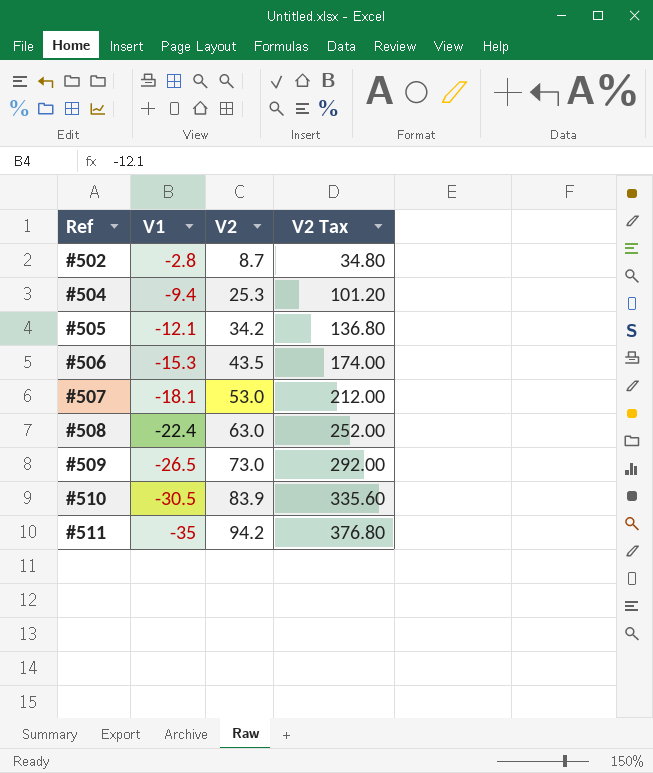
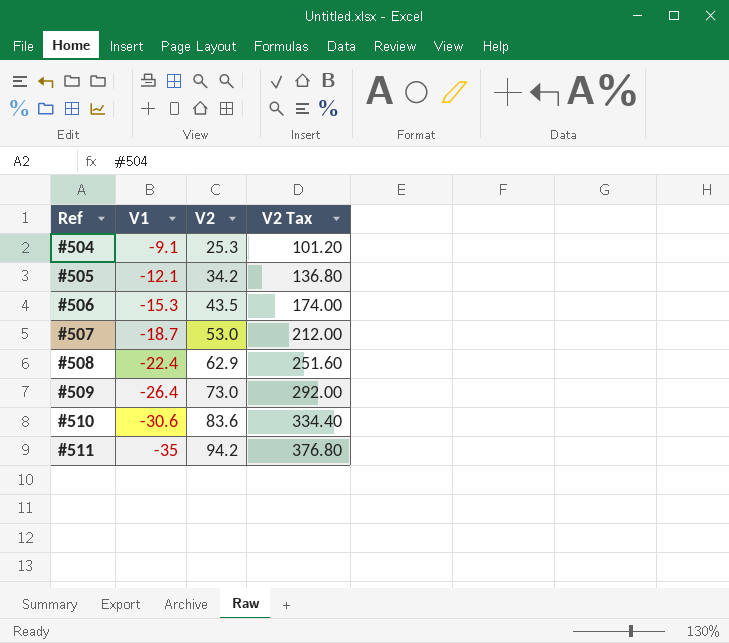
row #502: -2.8 | 8.7 | 34.80 -> none
#504 | V1: -9.4 -> -9.1
#507 | V1: -18.1 -> -18.7
#508 | V2: 63.0 -> 62.9
#508 | V2 Tax: 252.00 -> 251.60
#509 | V1: -26.5 -> -26.4
#510 | V1: -30.5 -> -30.6
#510 | V2: 83.9 -> 83.6
#510 | V2 Tax: 335.60 -> 334.40

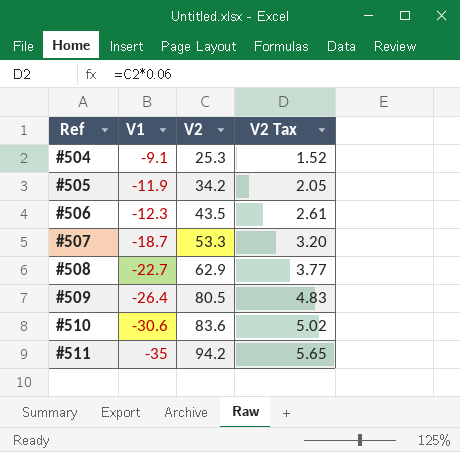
column V2 Tax | formula: [V2] * 4 -> [V2] * 0.06
#505 | V1: -12.1 -> -11.9
#506 | V1: -15.3 -> -12.3
#507 | V2: 53.0 -> 53.3
#508 | V1: -22.4 -> -22.7
#509 | V2: 73.0 -> 80.5

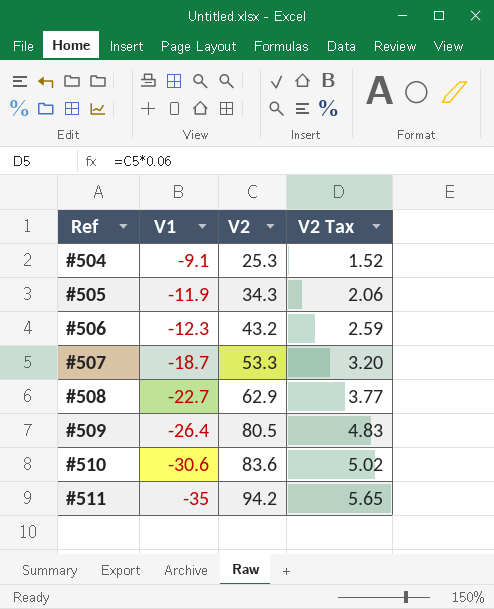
#505 | V2: 34.2 -> 34.3
#505 | V2 Tax: 2.05 -> 2.06
#506 | V2: 43.5 -> 43.2
#506 | V2 Tax: 2.61 -> 2.59

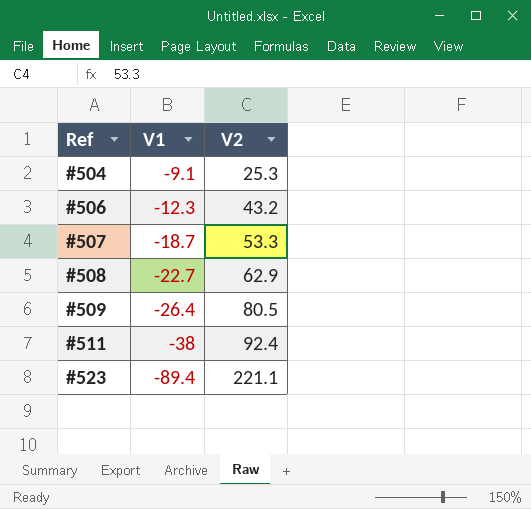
column V2 Tax | formula: [V2] * 0.06 -> none
row #505: -11.9 | 34.3 | 2.06 -> none
row #510: -30.6 | 83.6 | 5.02 -> none
#511 | V1: -35 -> -38
#511 | V2: 94.2 -> 92.4
row #523: none -> -89.4 | 221.1

